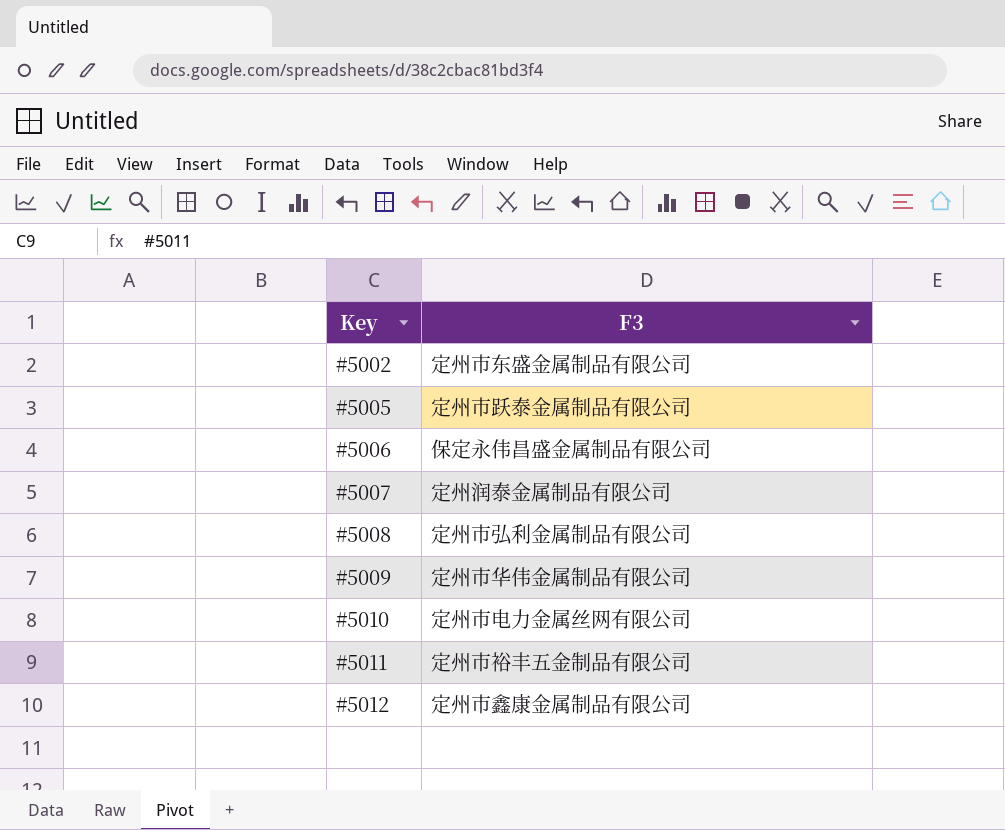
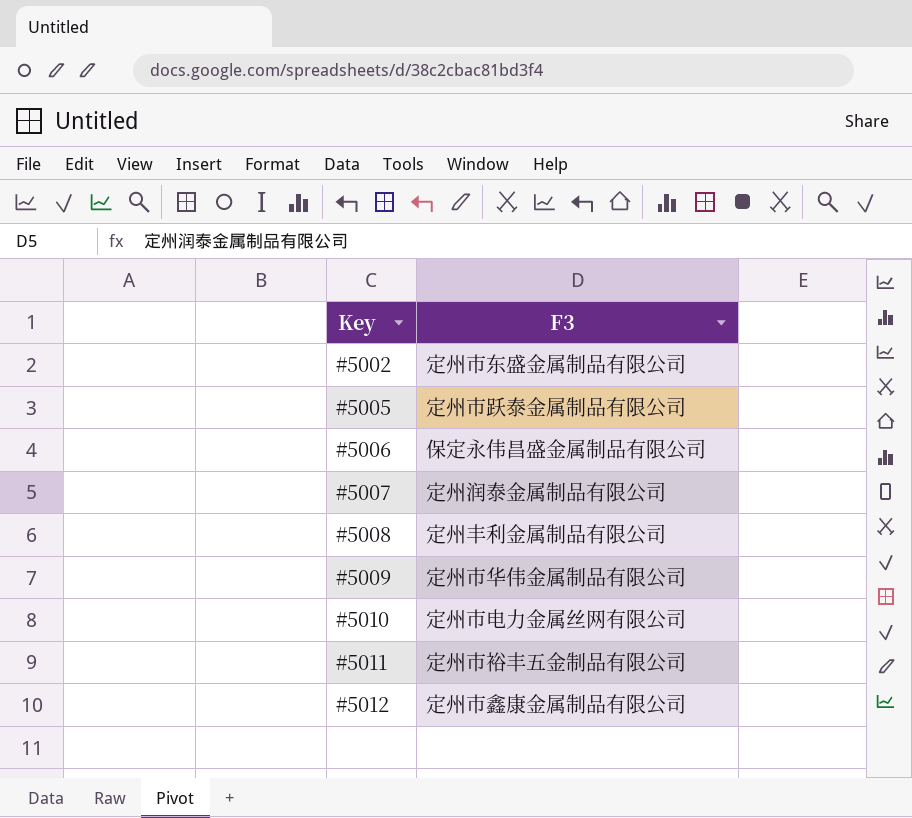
#5008 | F3: 定州市弘利金属制品有限公司 -> 定州丰利金属制品有限公司

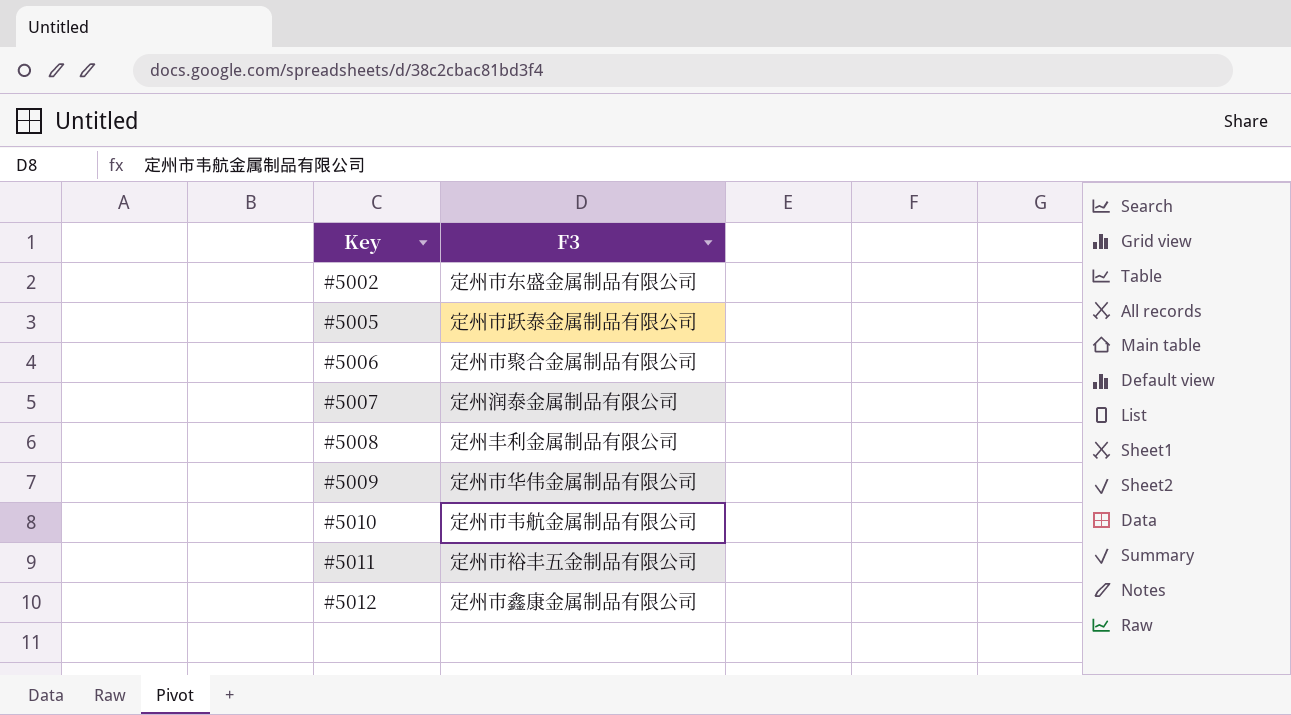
#5006 | F3: 保定永伟昌盛金属制品有限公司 -> 定州市聚合金属制品有限公司
#5010 | F3: 定州市电力金属丝网有限公司 -> 定州市韦航金属制品有限公司

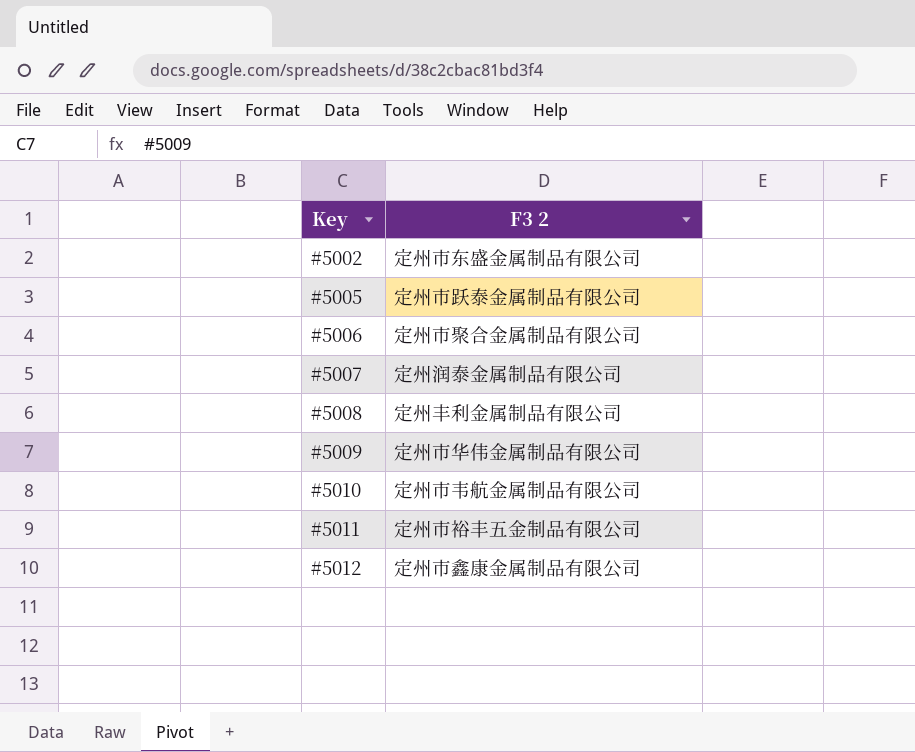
column name: F3 -> F3 2

